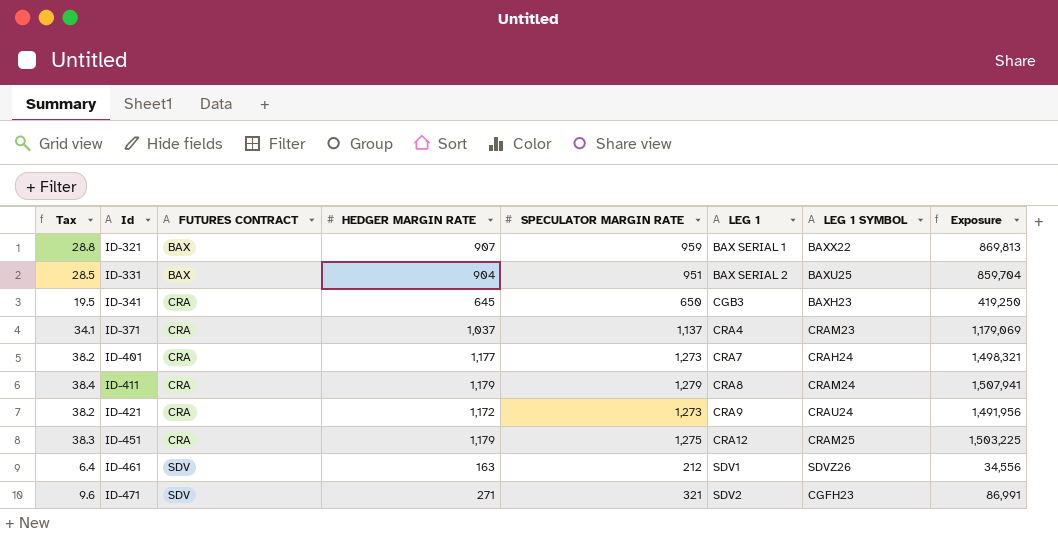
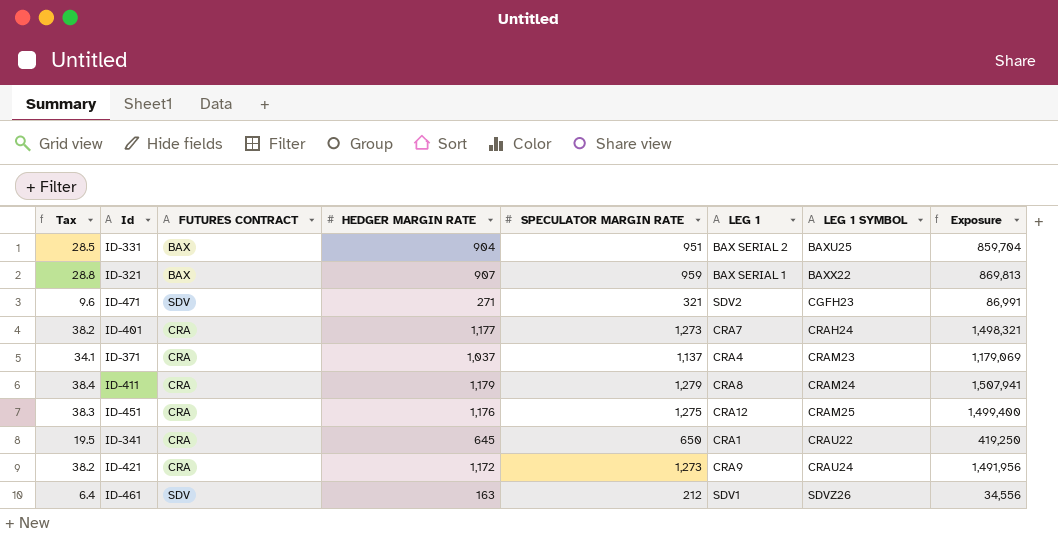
row order: Id ascending -> LEG 1 SYMBOL ascending
ID-451 | HEDGER MARGIN RATE: 1,179 -> 1,176
ID-451 | Exposure: 1,503,225 -> 1,499,400
ID-341 | LEG 1: CGB3 -> CRA1
ID-341 | LEG 1 SYMBOL: BAXH23 -> CRAU22

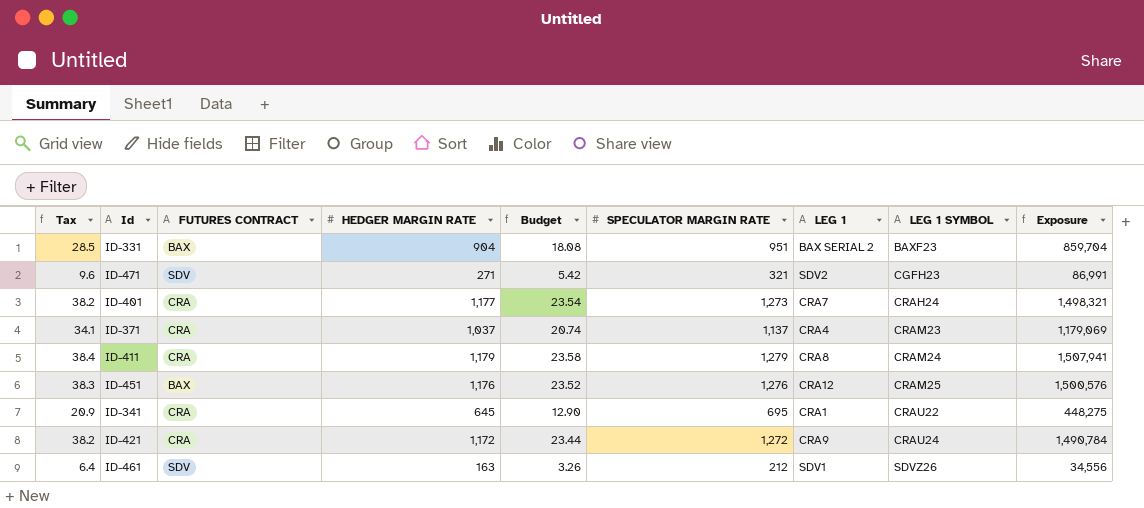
column Budget | formula: none -> [HEDGER MARGIN RATE] * 0.02
row ID-321: 28.8 | BAX | 907 | 959 | BAX SERIAL 1 | BAXX22 | 869,813 -> none
ID-331 | LEG 1 SYMBOL: BAXU25 -> BAXF23
ID-451 | FUTURES CONTRACT: CRA -> BAX
ID-451 | SPECULATOR MARGIN RATE: 1,275 -> 1,276
ID-451 | Exposure: 1,499,400 -> 1,500,576
ID-341 | Tax: 19.5 -> 20.9
ID-341 | SPECULATOR MARGIN RATE: 650 -> 695
ID-341 | Exposure: 419,250 -> 448,275
ID-421 | SPECULATOR MARGIN RATE: 1,273 -> 1,272
ID-421 | Exposure: 1,491,956 -> 1,490,784

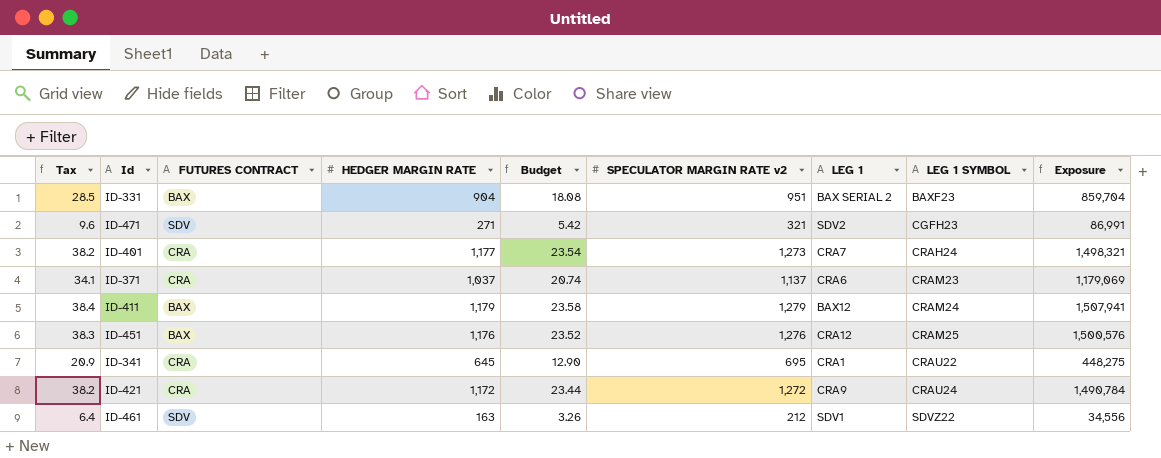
column name: SPECULATOR MARGIN RATE -> SPECULATOR MARGIN RATE v2
ID-371 | LEG 1: CRA4 -> CRA6
ID-411 | FUTURES CONTRACT: CRA -> BAX
ID-411 | LEG 1: CRA8 -> BAX12
ID-461 | LEG 1 SYMBOL: SDVZ26 -> SDVZ22

